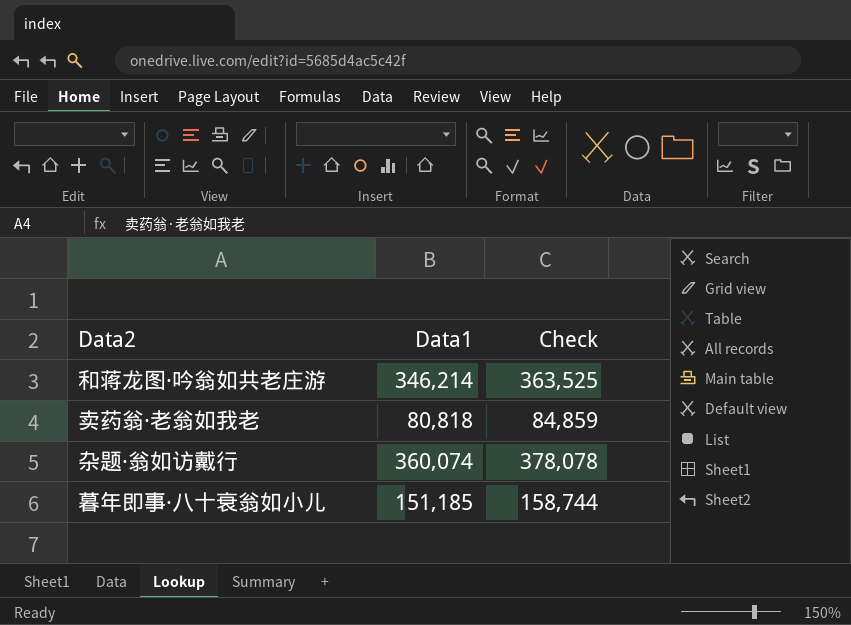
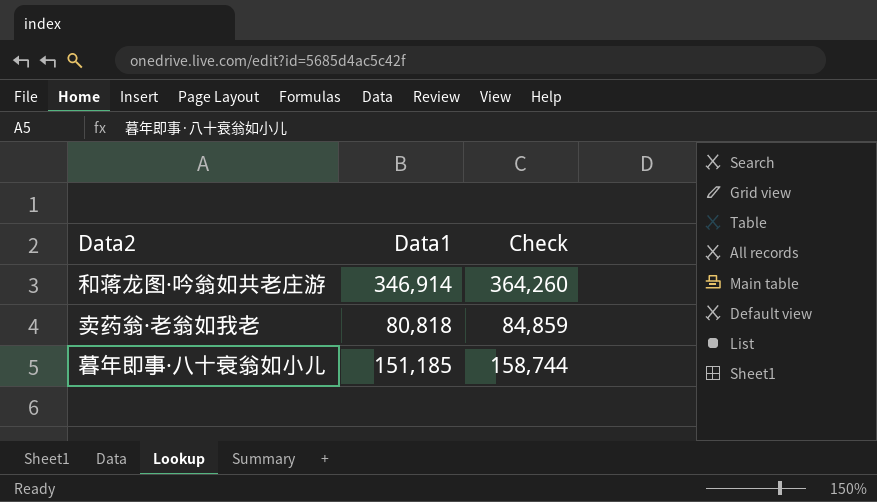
row 杂题·翁如访戴行: 360,074 | 378,078 -> none
和蒋龙图·吟翁如共老庄游 | Data1: 346,214 -> 346,914
和蒋龙图·吟翁如共老庄游 | Check: 363,525 -> 364,260

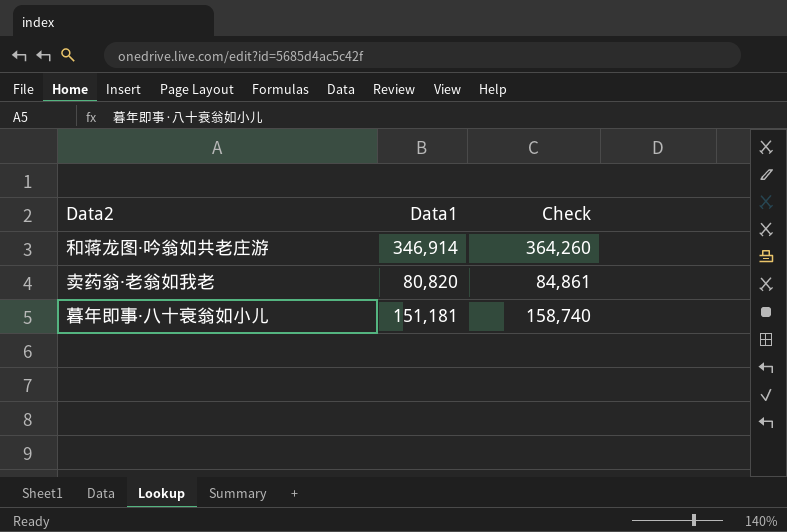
卖药翁·老翁如我老 | Data1: 80,818 -> 80,820
卖药翁·老翁如我老 | Check: 84,859 -> 84,861
暮年即事·八十衰翁如小儿 | Data1: 151,185 -> 151,181
暮年即事·八十衰翁如小儿 | Check: 158,744 -> 158,740

